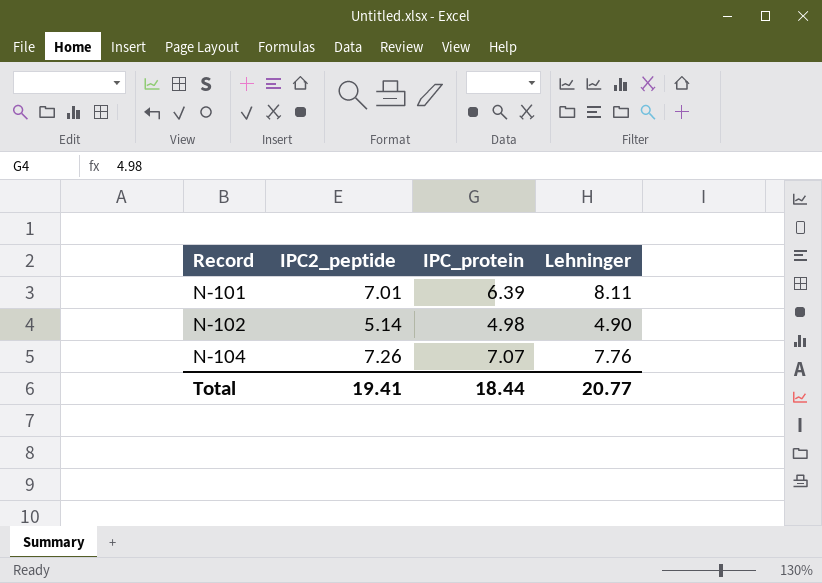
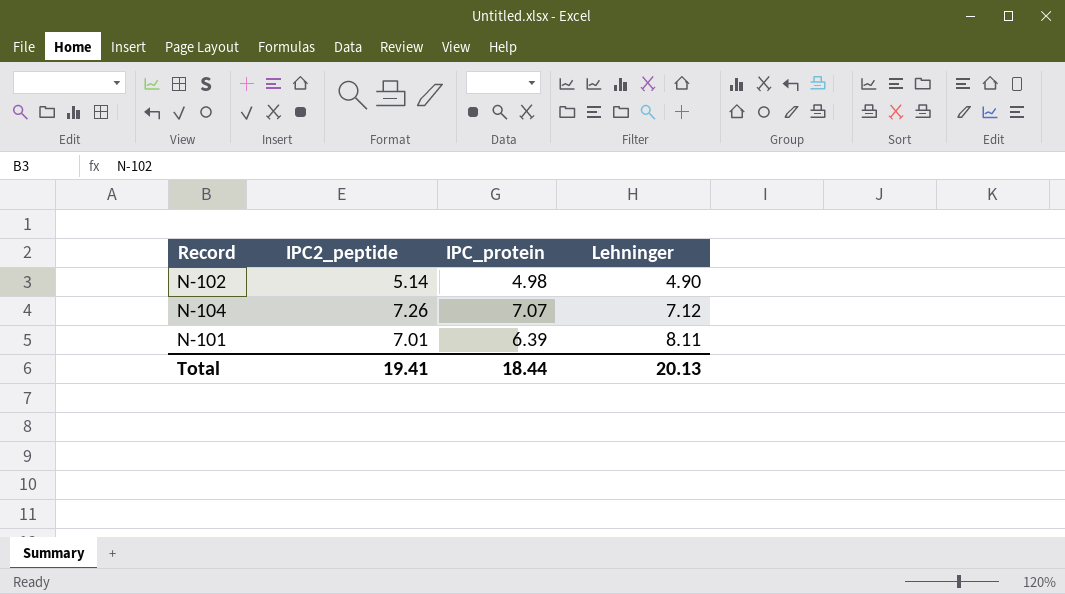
row order: Record ascending -> Lehninger ascending
N-104 | Lehninger: 7.76 -> 7.12
Total | Lehninger: 20.77 -> 20.13

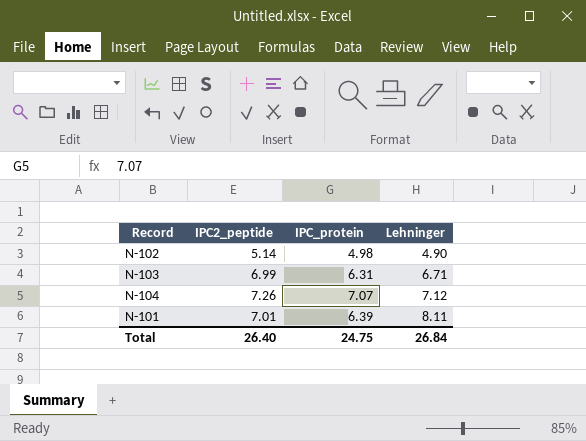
row N-103: none -> 6.99 | 6.31 | 6.71
Total | IPC2_peptide: 19.41 -> 26.40
Total | IPC_protein: 18.44 -> 24.75
Total | Lehninger: 20.13 -> 26.84

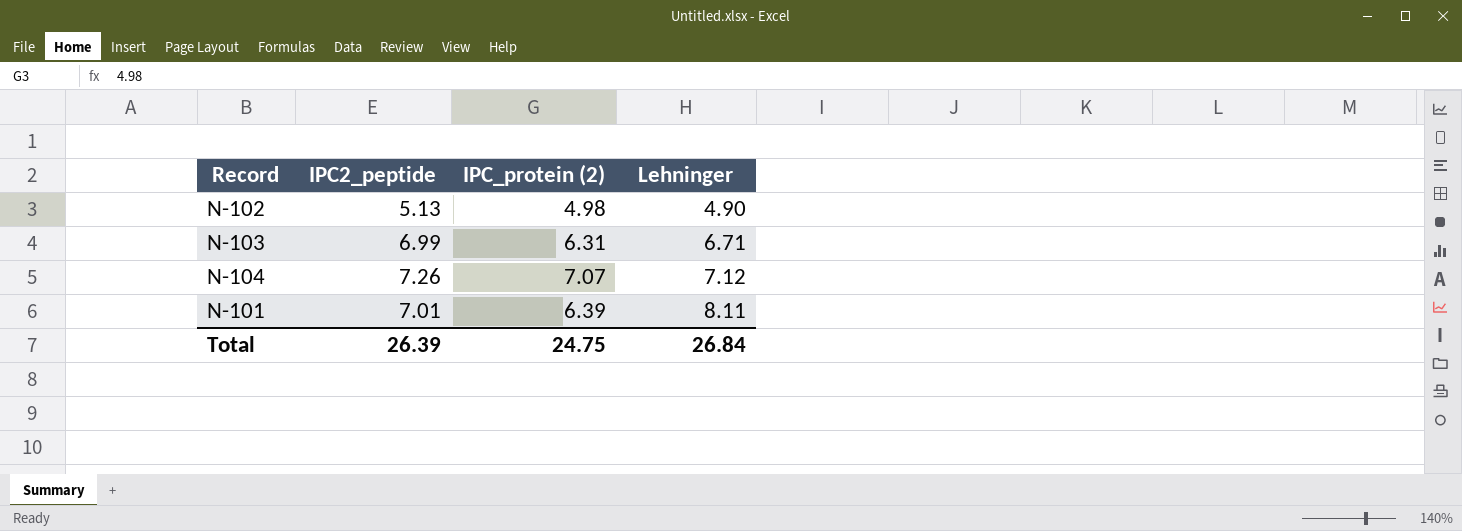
column name: IPC_protein -> IPC_protein (2)
N-102 | IPC2_peptide: 5.14 -> 5.13
Total | IPC2_peptide: 26.40 -> 26.39

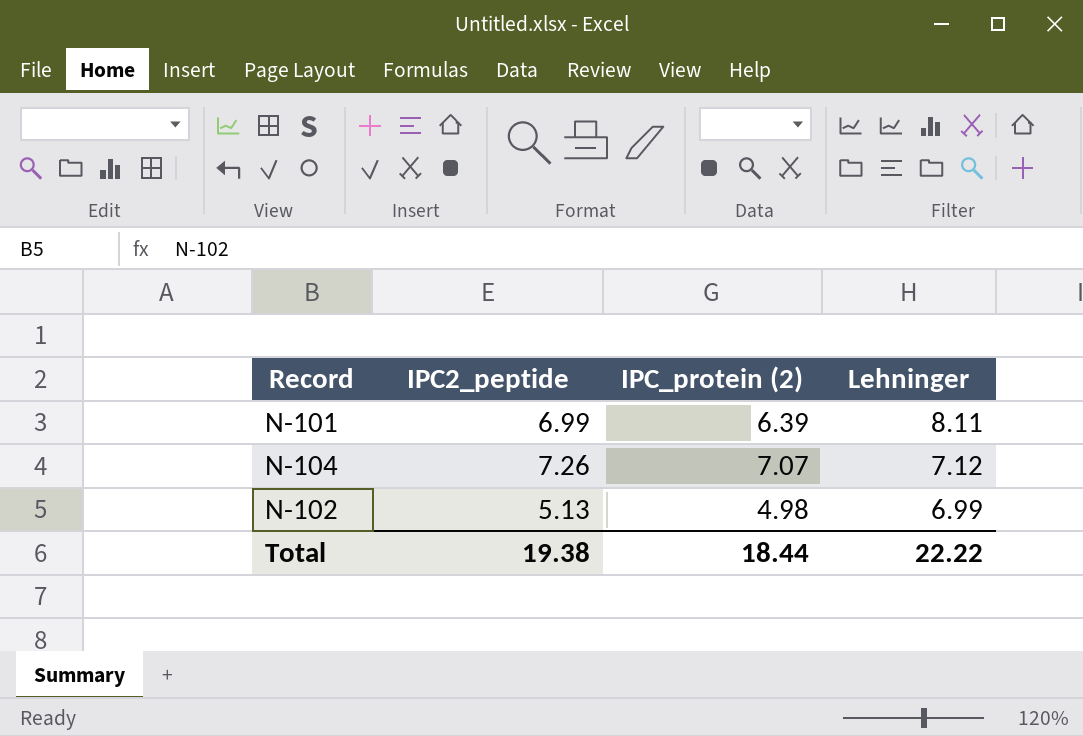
row order: Lehninger ascending -> Lehninger descending
row N-103: 6.99 | 6.31 | 6.71 -> none
N-101 | IPC2_peptide: 7.01 -> 6.99
N-102 | Lehninger: 4.90 -> 6.99
Total | IPC2_peptide: 26.39 -> 19.38
Total | IPC_protein (2): 24.75 -> 18.44
Total | Lehninger: 26.84 -> 22.22

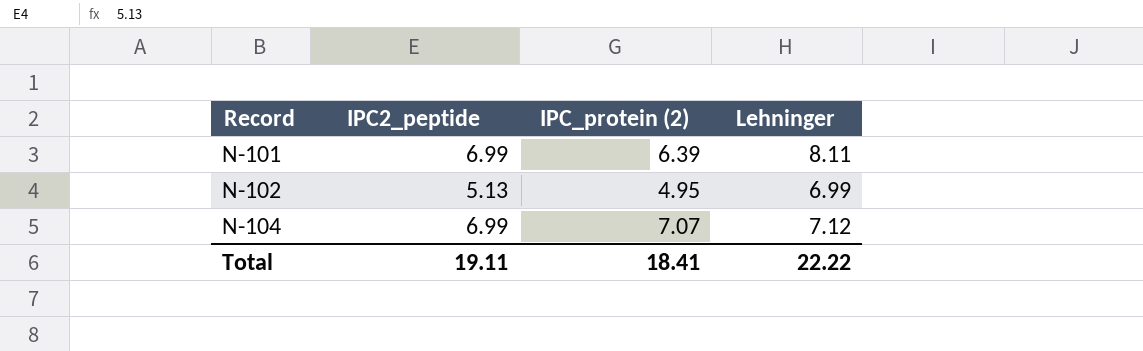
row order: Lehninger descending -> Record ascending
N-102 | IPC_protein (2): 4.98 -> 4.95
N-104 | IPC2_peptide: 7.26 -> 6.99
Total | IPC2_peptide: 19.38 -> 19.11
Total | IPC_protein (2): 18.44 -> 18.41

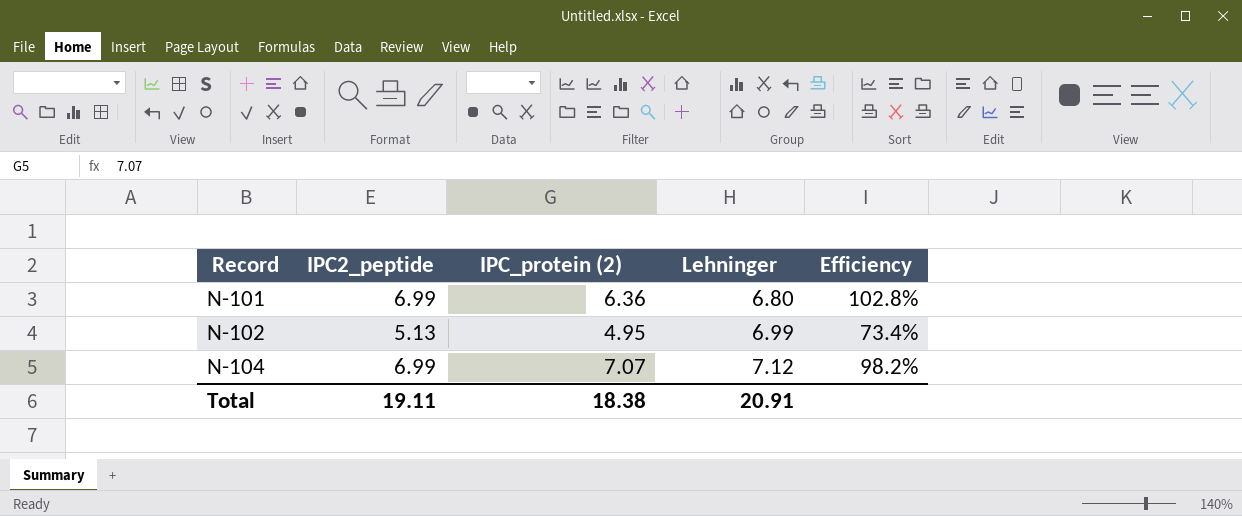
column Efficiency | formula: none -> [IPC2_peptide] / [Lehninger]
N-101 | IPC_protein (2): 6.39 -> 6.36
N-101 | Lehninger: 8.11 -> 6.80
Total | IPC_protein (2): 18.41 -> 18.38
Total | Lehninger: 22.22 -> 20.91

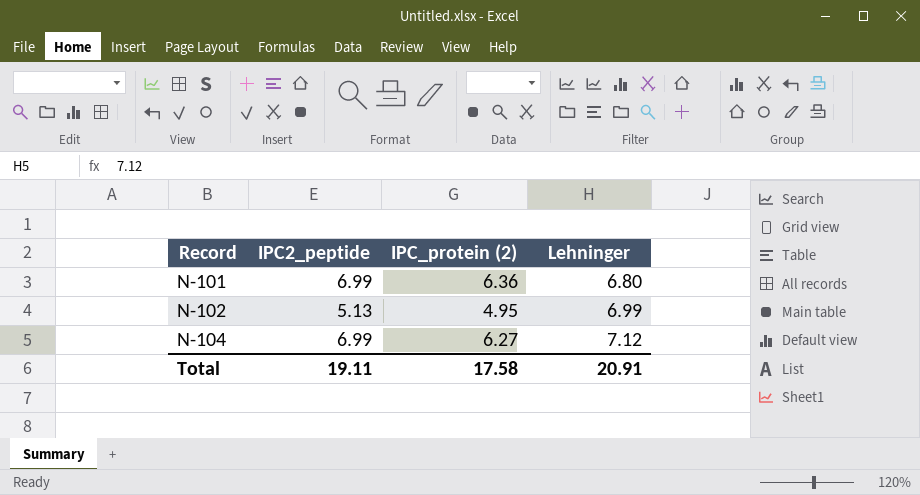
column Efficiency | formula: [IPC2_peptide] / [Lehninger] -> none
N-104 | IPC_protein (2): 7.07 -> 6.27
Total | IPC_protein (2): 18.38 -> 17.58

